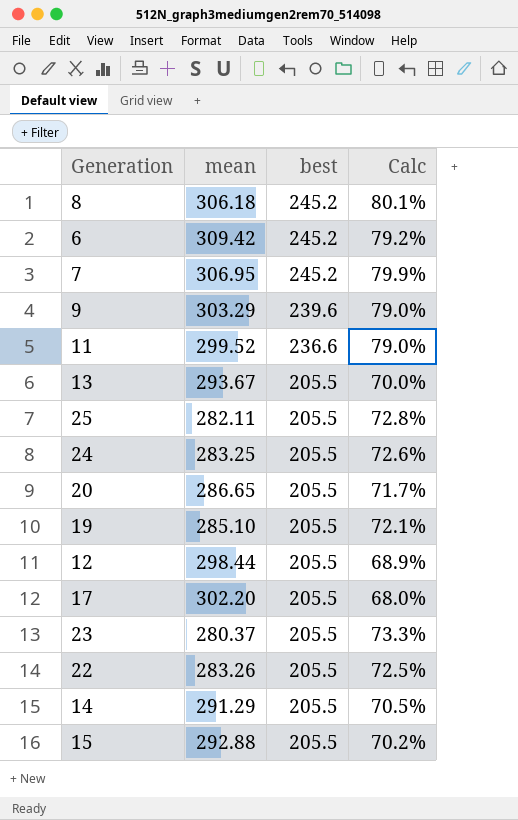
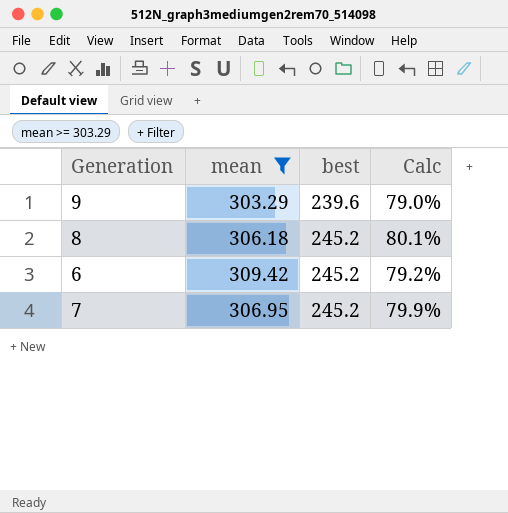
filter: none -> mean >= 303.29
row order: best descending -> best ascending

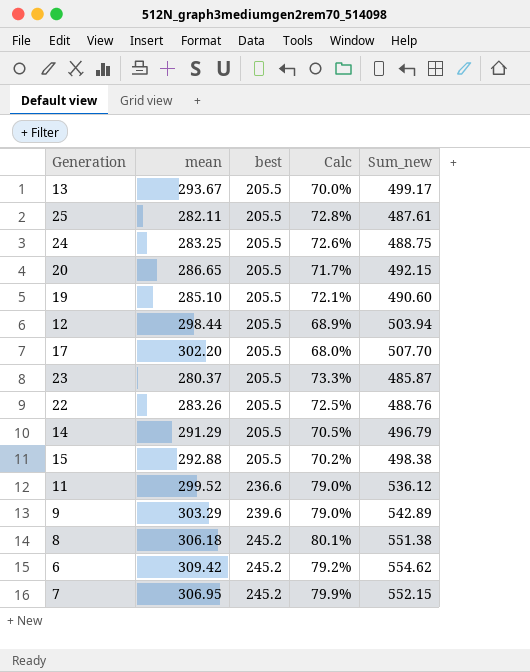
filter: mean >= 303.29 -> none
column Sum_new | formula: none -> [mean] + [best]

